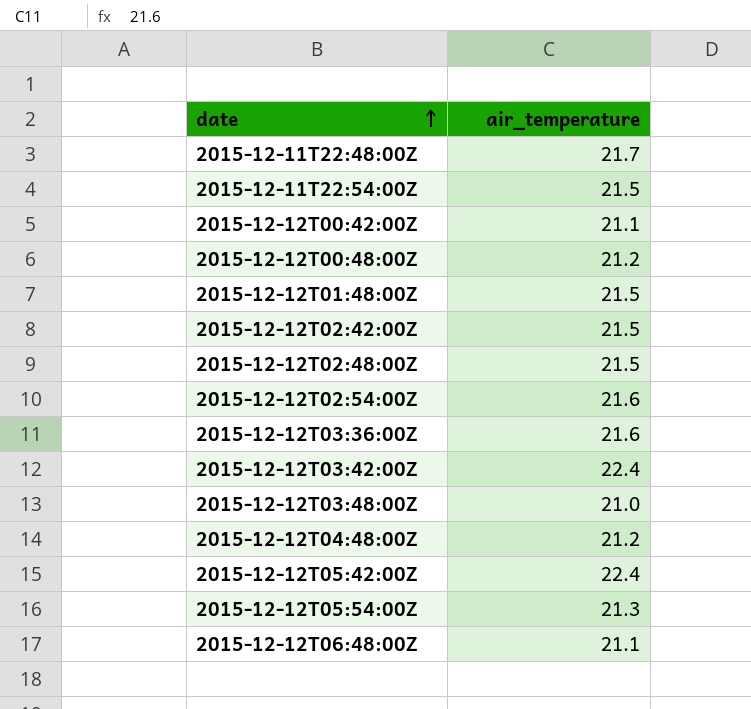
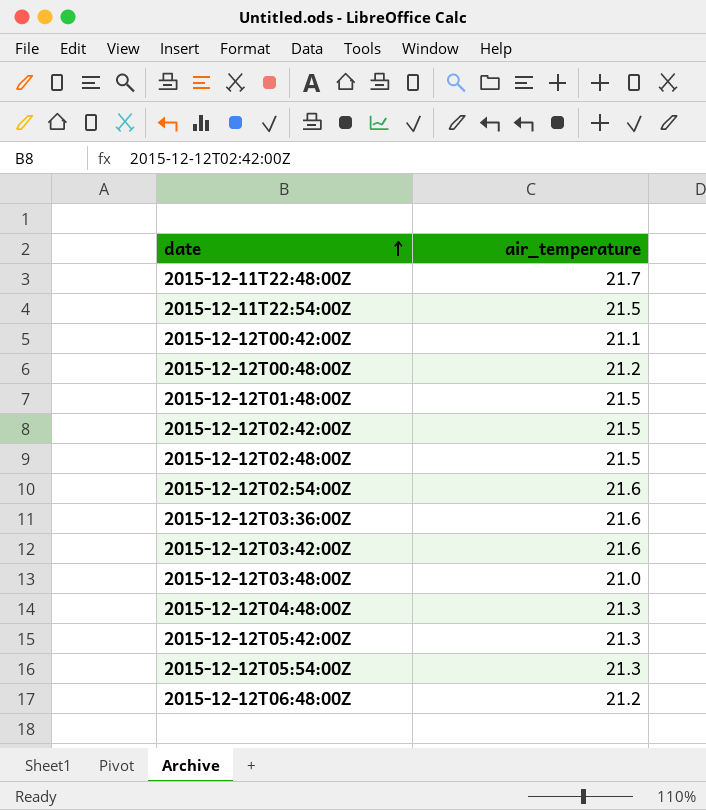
2015-12-12T03:42:00Z | air_temperature: 22.4 -> 21.6
2015-12-12T04:48:00Z | air_temperature: 21.2 -> 21.3
2015-12-12T05:42:00Z | air_temperature: 22.4 -> 21.3
2015-12-12T06:48:00Z | air_temperature: 21.1 -> 21.2

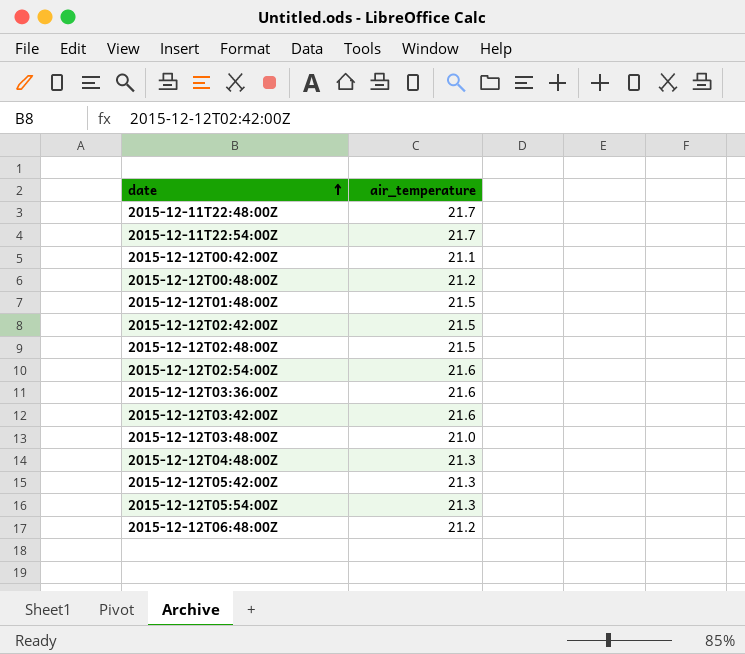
2015-12-11T22:54:00Z | air_temperature: 21.5 -> 21.7

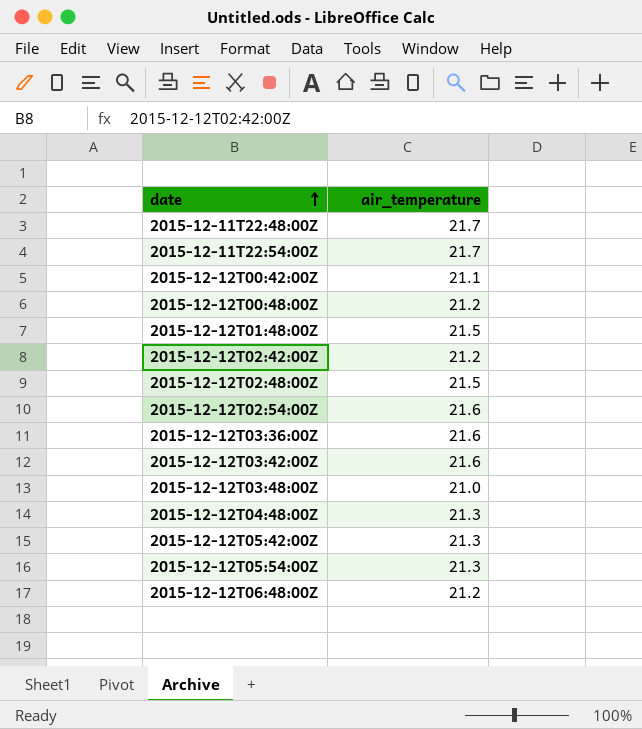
2015-12-12T02:42:00Z | air_temperature: 21.5 -> 21.2

